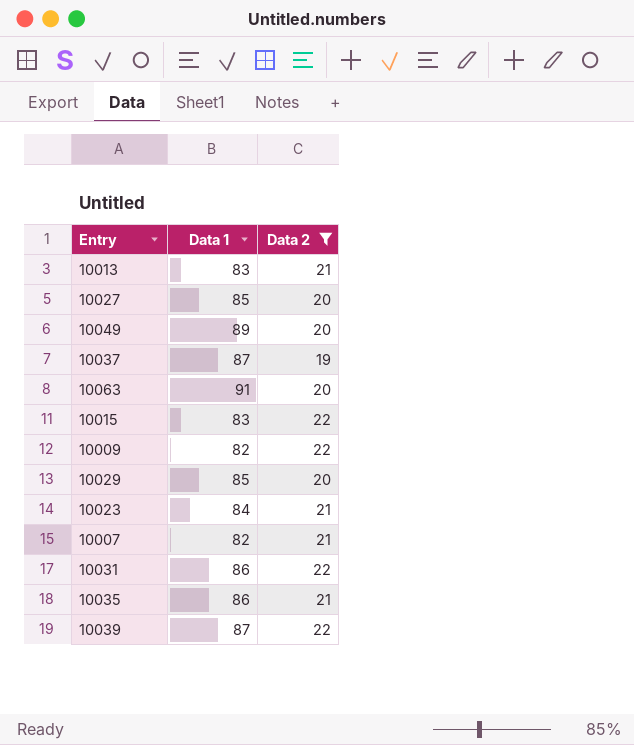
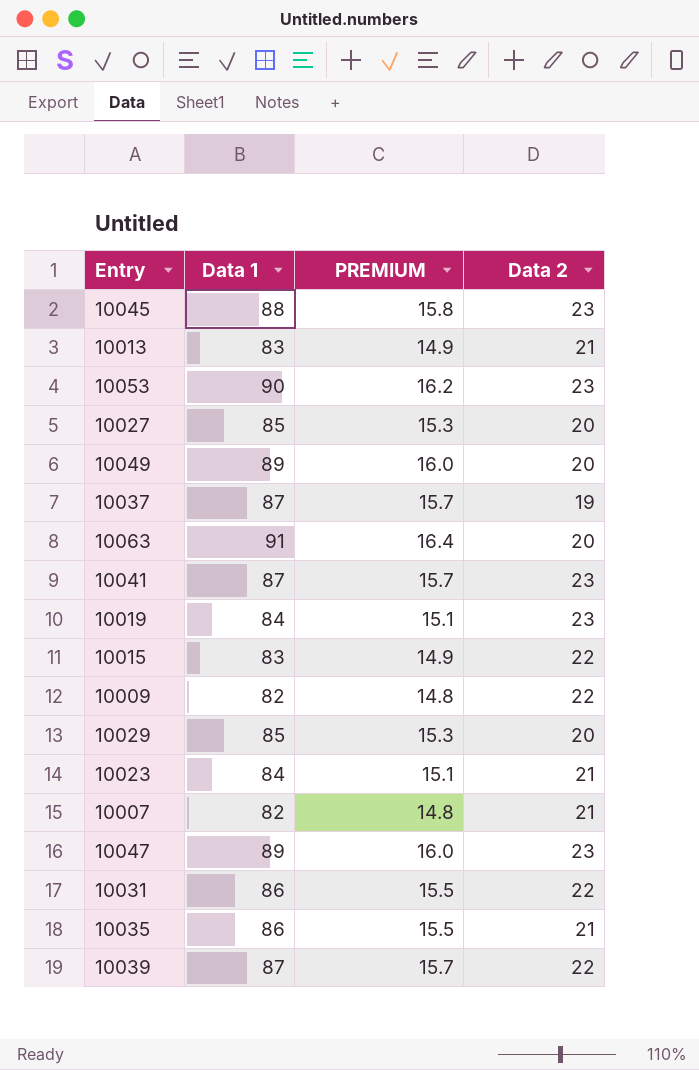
filter: Data 2 != 23 -> none
column PREMIUM | formula: none -> [Data 1] * 0.18

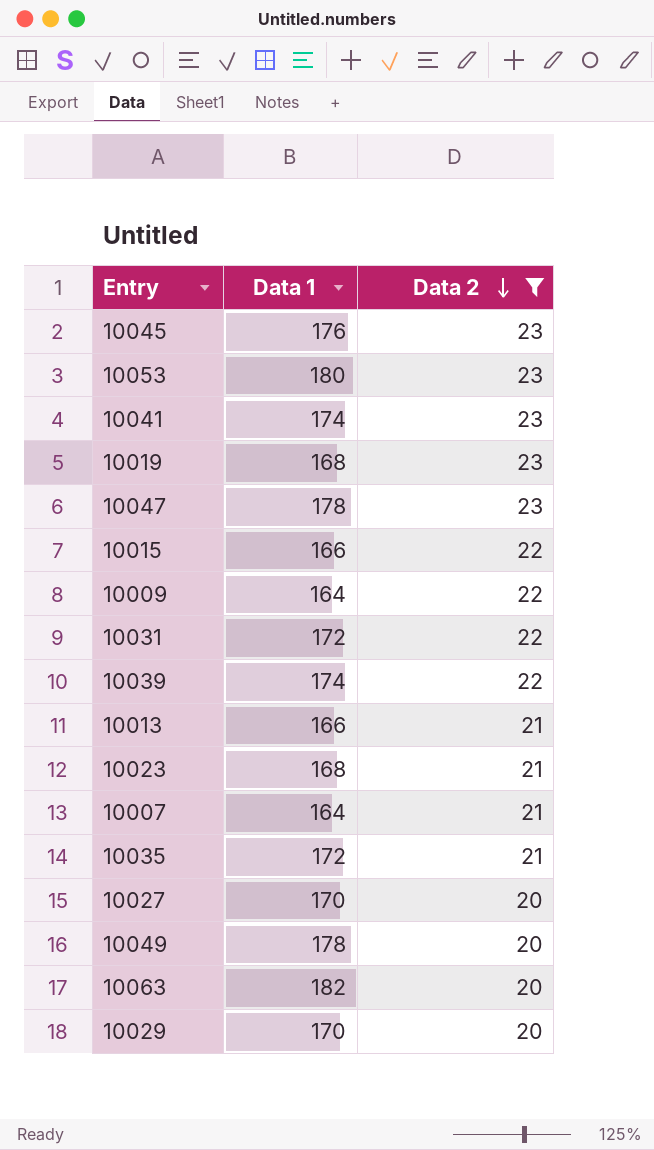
filter: none -> Data 2 != 19
row order: none -> Data 2 descending
column PREMIUM | formula: [Data 1] * 0.18 -> none
10045 | Data 1: 88 -> 176
10053 | Data 1: 90 -> 180
10041 | Data 1: 87 -> 174
10019 | Data 1: 84 -> 168
10047 | Data 1: 89 -> 178
10015 | Data 1: 83 -> 166
10009 | Data 1: 82 -> 164
10031 | Data 1: 86 -> 172
10039 | Data 1: 87 -> 174
10013 | Data 1: 83 -> 166
10023 | Data 1: 84 -> 168
10007 | Data 1: 82 -> 164
10035 | Data 1: 86 -> 172
10027 | Data 1: 85 -> 170
10049 | Data 1: 89 -> 178
10063 | Data 1: 91 -> 182
10029 | Data 1: 85 -> 170

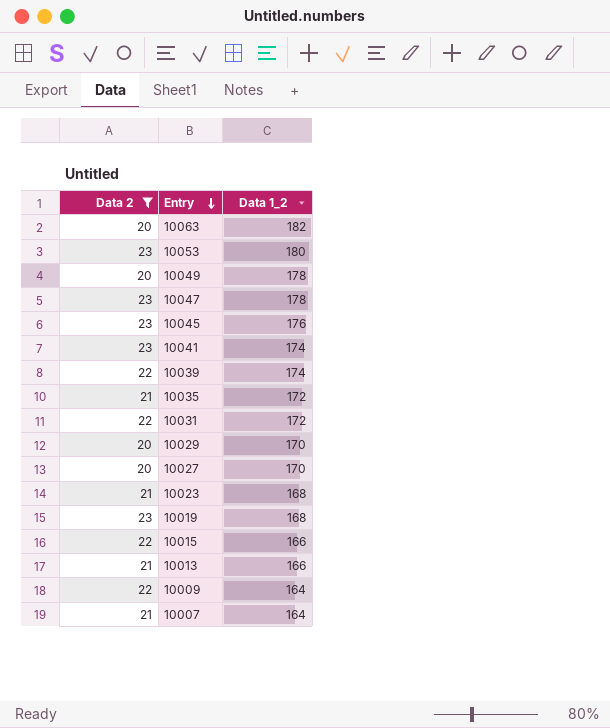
row order: Data 2 descending -> Entry descending
column Data 2 | position: 3 -> 1
column name: Data 1 -> Data 1_2

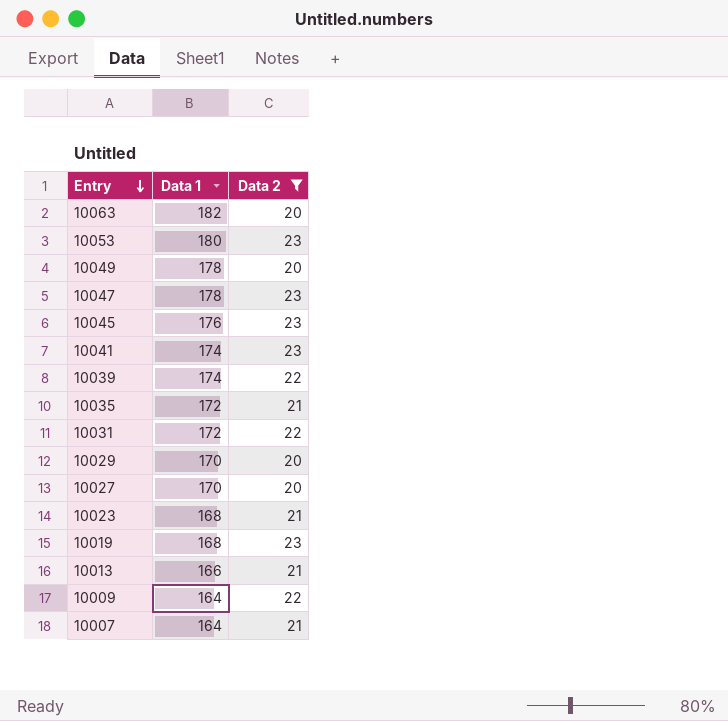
column name: Data 1_2 -> Data 1
column Data 2 | position: 1 -> 3
row 10015: 22 | 166 -> none

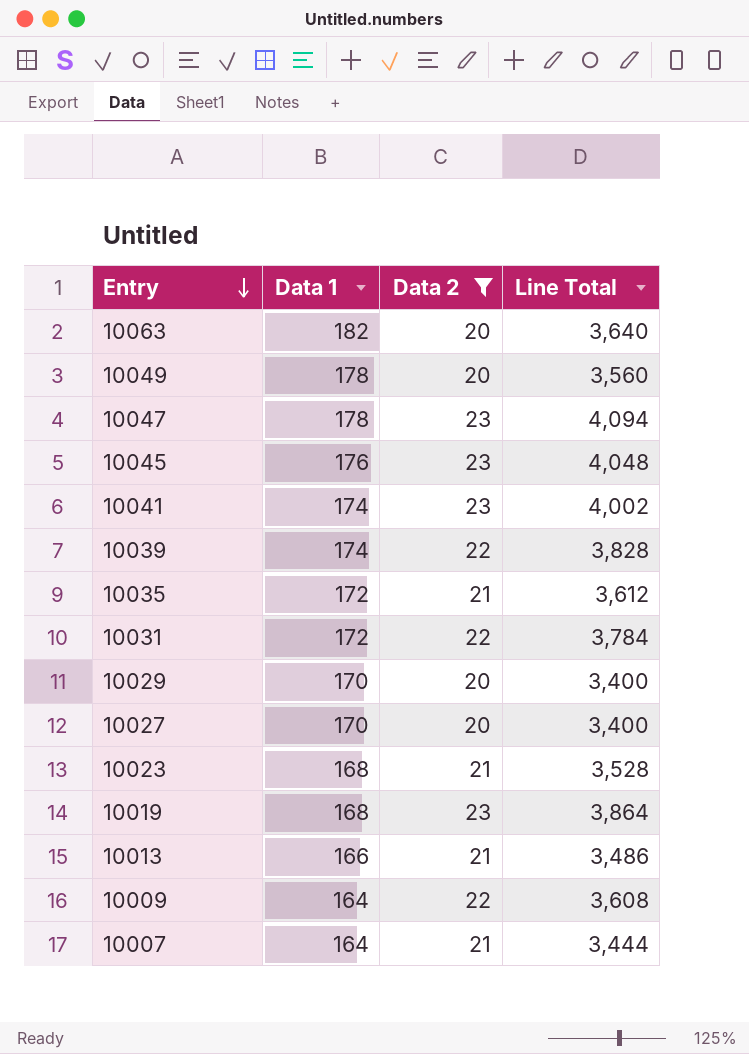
column Line Total | formula: none -> [Data 1] * [Data 2]
row 10053: 180 | 23 -> none

